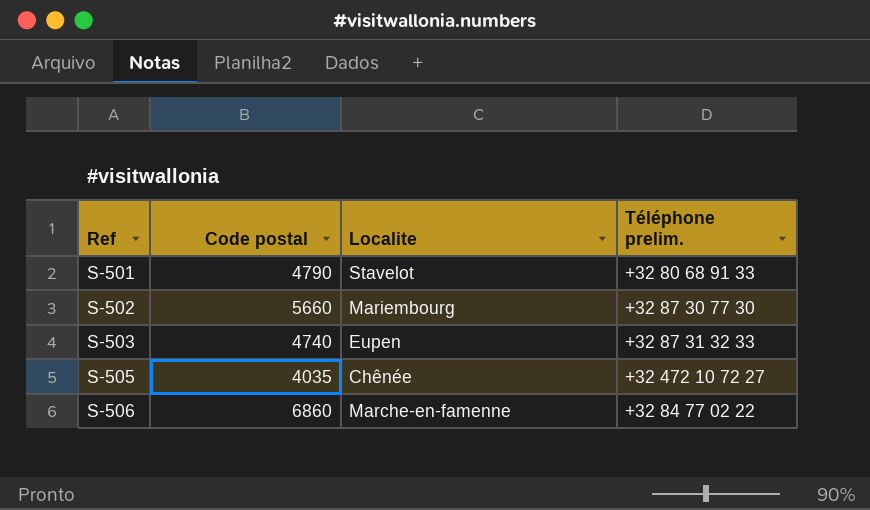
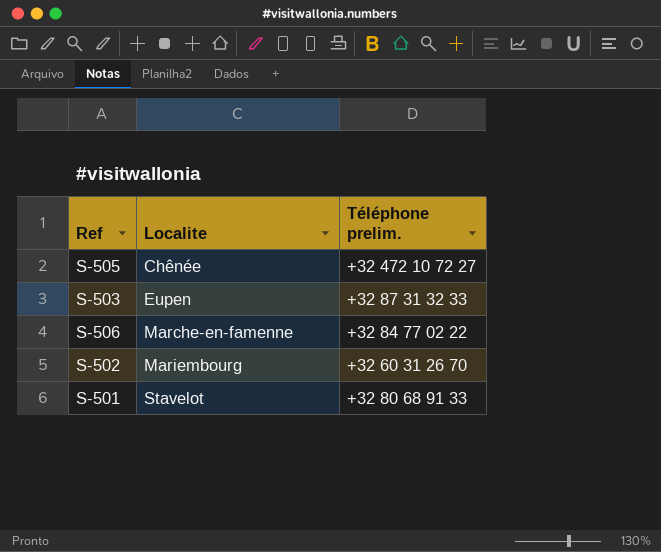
row order: Ref ascending -> Localite ascending
column Code postal | position: 2 -> none
S-502 | Téléphone prelim.: +32 87 30 77 30 -> +32 60 31 26 70

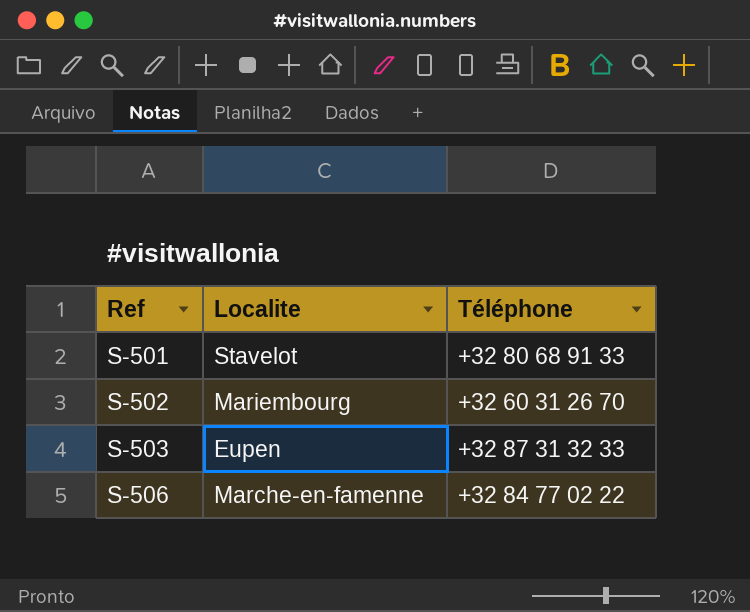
row order: Localite ascending -> Ref ascending
column name: Téléphone prelim. -> Téléphone
row S-505: Chênée | +32 472 10 72 27 -> none

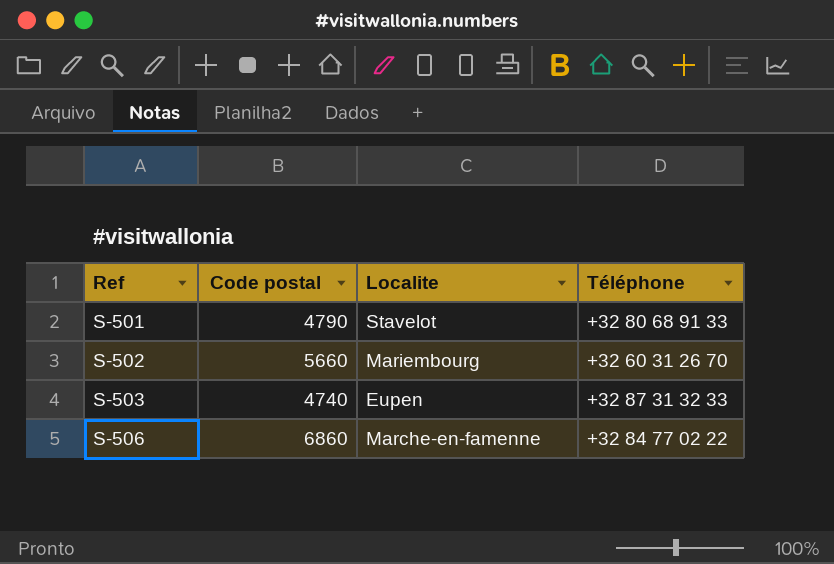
column Code postal | position: none -> 2

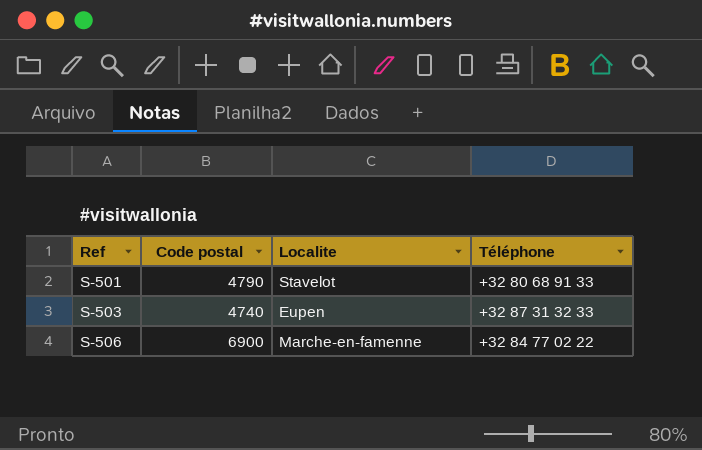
row S-502: 5660 | Mariembourg | +32 60 31 26 70 -> none
S-506 | Code postal: 6860 -> 6900

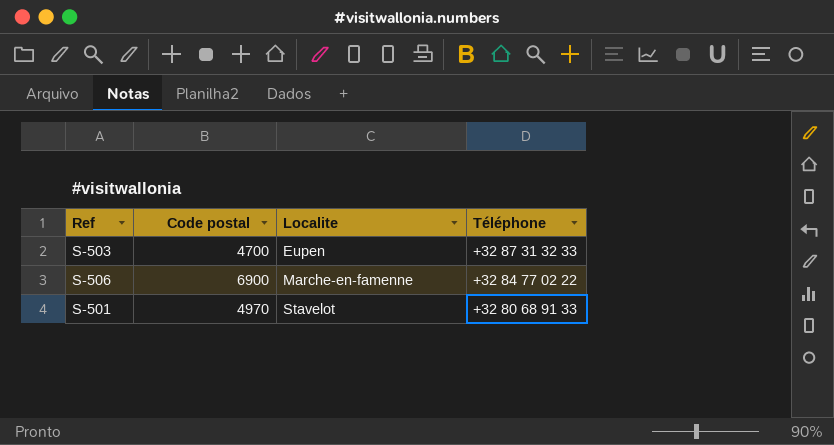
row order: Ref ascending -> Localite ascending
S-503 | Code postal: 4740 -> 4700
S-501 | Code postal: 4790 -> 4970

